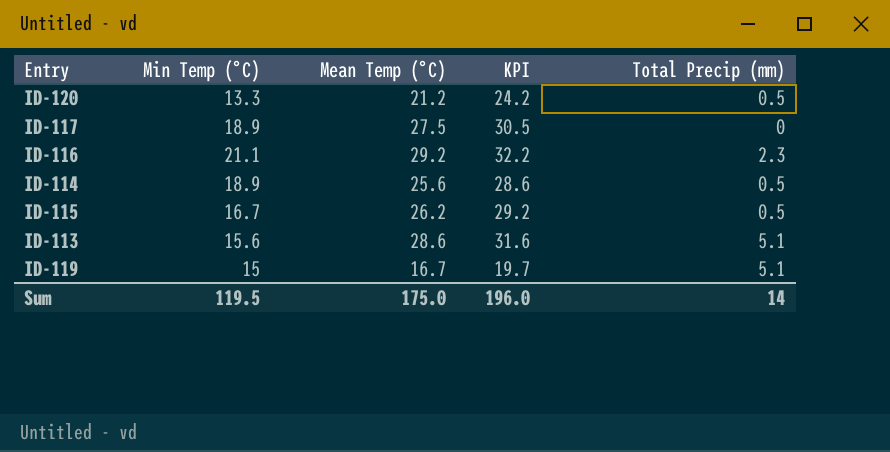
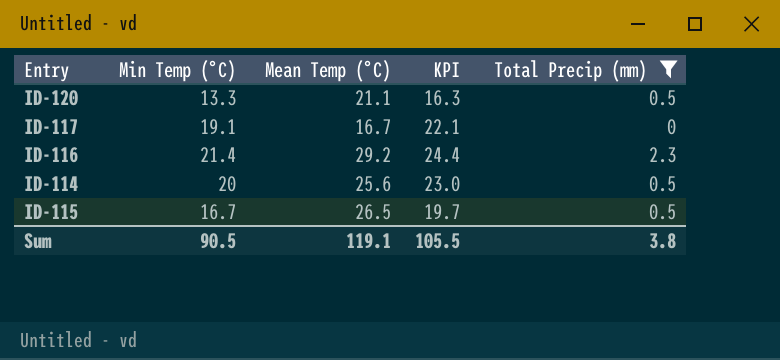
filter: none -> Total Precip (mm) != 5.1
column KPI | formula: [Mean Temp (°C)] + 3 -> [Min Temp (°C)] + 3
ID-120 | Mean Temp (°C): 21.2 -> 21.1
ID-117 | Min Temp (°C): 18.9 -> 19.1
ID-117 | Mean Temp (°C): 27.5 -> 16.7
ID-116 | Min Temp (°C): 21.1 -> 21.4
ID-114 | Min Temp (°C): 18.9 -> 20
ID-115 | Mean Temp (°C): 26.2 -> 26.5
Sum | Min Temp (°C): 119.5 -> 90.5
Sum | Mean Temp (°C): 175.0 -> 119.1
Sum | KPI: 196.0 -> 105.5
Sum | Total Precip (mm): 14 -> 3.8

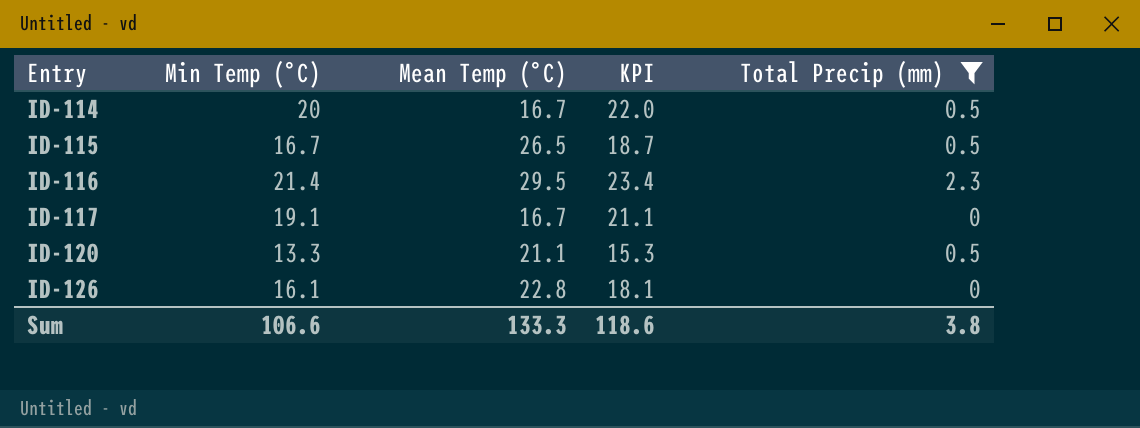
row order: none -> Entry ascending
column KPI | formula: [Min Temp (°C)] + 3 -> [Min Temp (°C)] + 2
ID-114 | Mean Temp (°C): 25.6 -> 16.7
ID-116 | Mean Temp (°C): 29.2 -> 29.5
row ID-126: none -> 16.1 | 22.8 | 18.1 | 0
Sum | Min Temp (°C): 90.5 -> 106.6
Sum | Mean Temp (°C): 119.1 -> 133.3
Sum | KPI: 105.5 -> 118.6

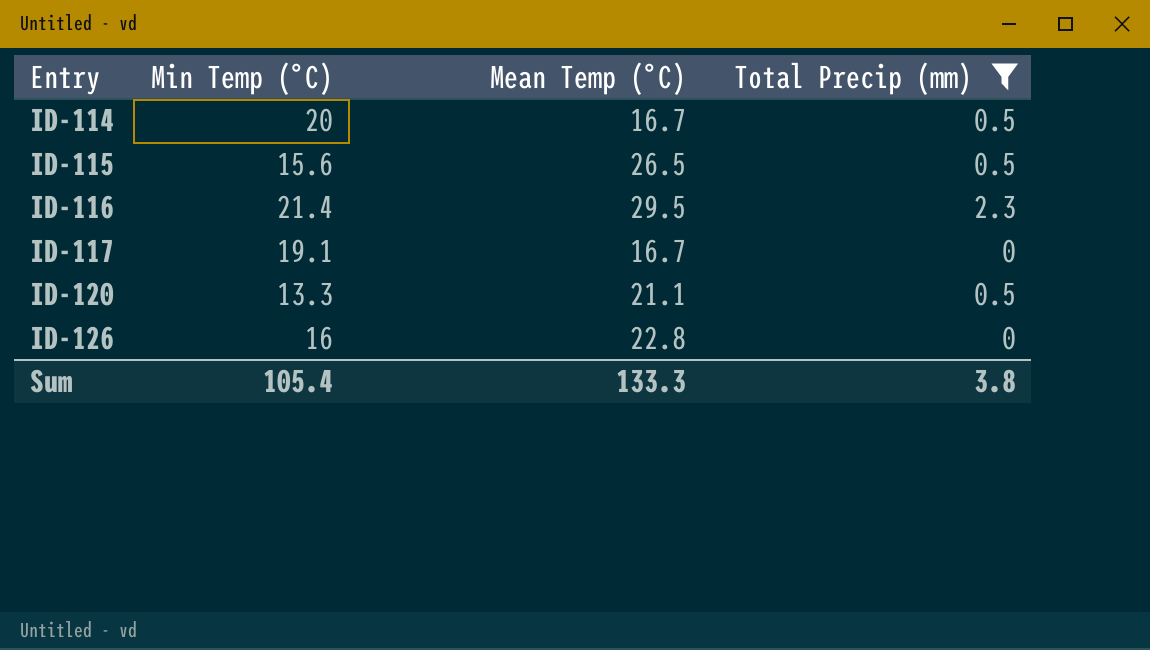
column KPI | formula: [Min Temp (°C)] + 2 -> none
ID-115 | Min Temp (°C): 16.7 -> 15.6
ID-126 | Min Temp (°C): 16.1 -> 16
Sum | Min Temp (°C): 106.6 -> 105.4

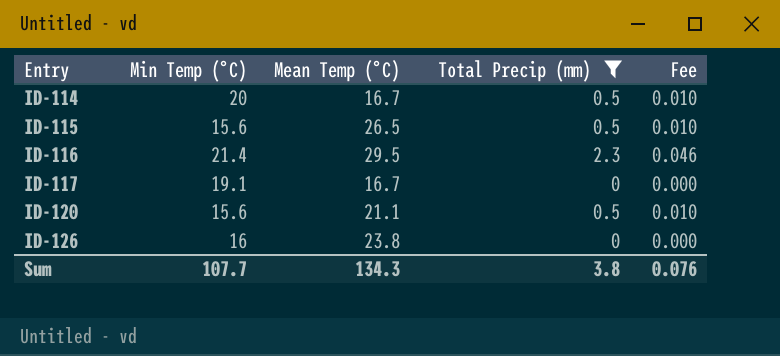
column Fee | formula: none -> [Total Precip (mm)] * 0.02
ID-120 | Min Temp (°C): 13.3 -> 15.6
ID-126 | Mean Temp (°C): 22.8 -> 23.8
Sum | Min Temp (°C): 105.4 -> 107.7
Sum | Mean Temp (°C): 133.3 -> 134.3

